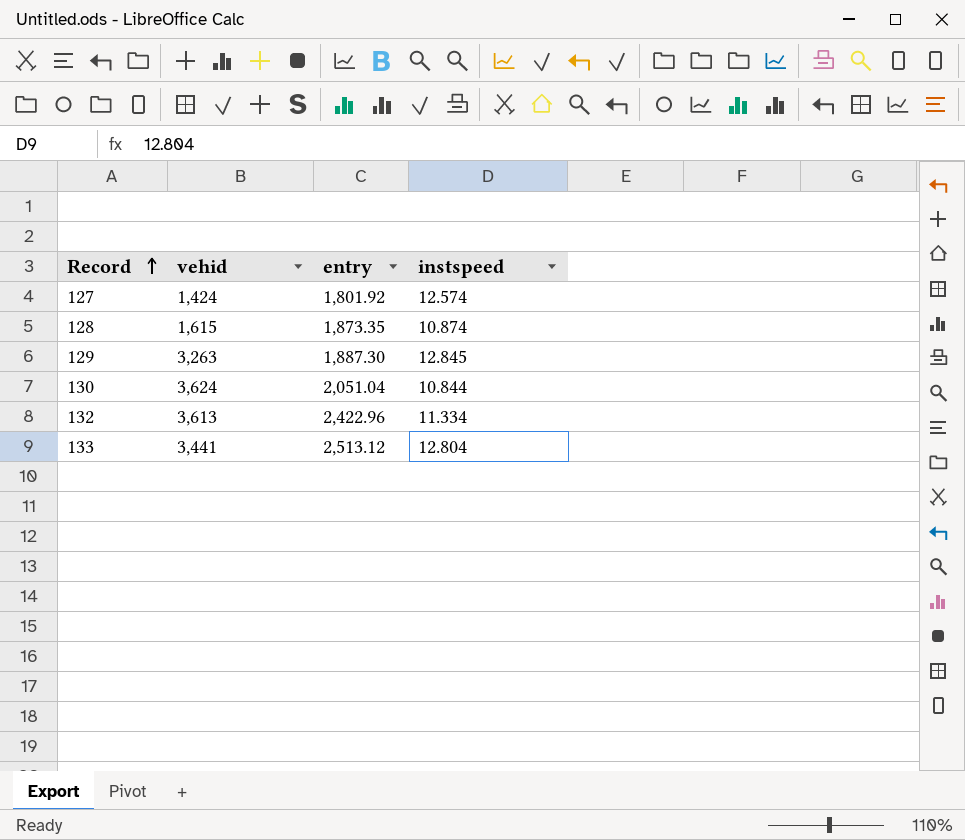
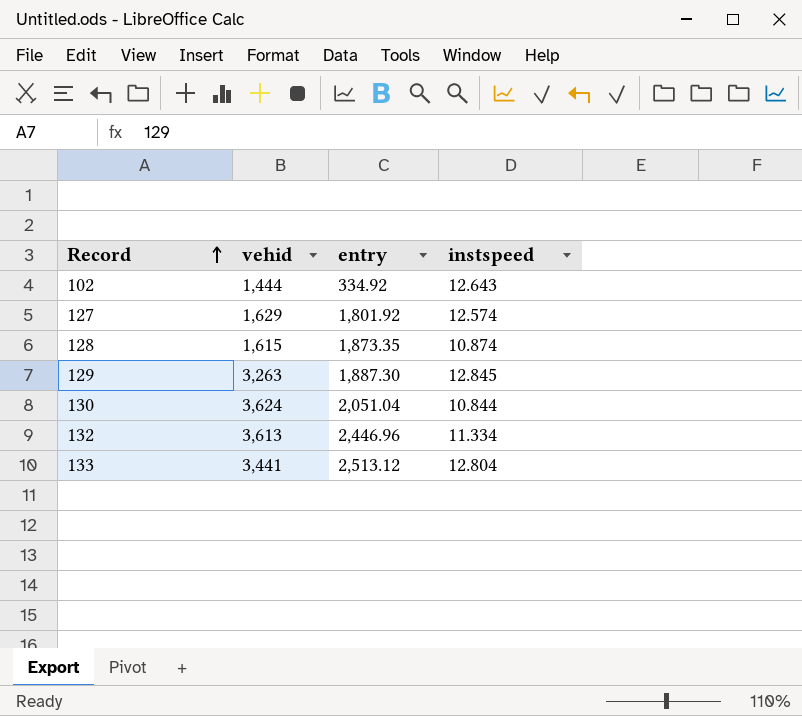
row 102: none -> 1,444 | 334.92 | 12.643
127 | vehid: 1,424 -> 1,629
132 | entry: 2,422.96 -> 2,446.96

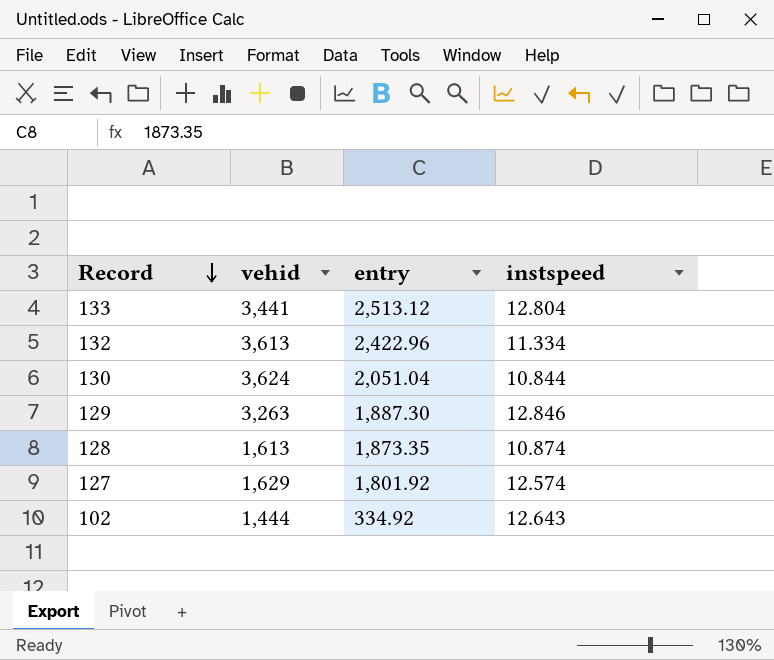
row order: Record ascending -> Record descending
132 | entry: 2,446.96 -> 2,422.96
129 | instspeed: 12.845 -> 12.846
128 | vehid: 1,615 -> 1,613

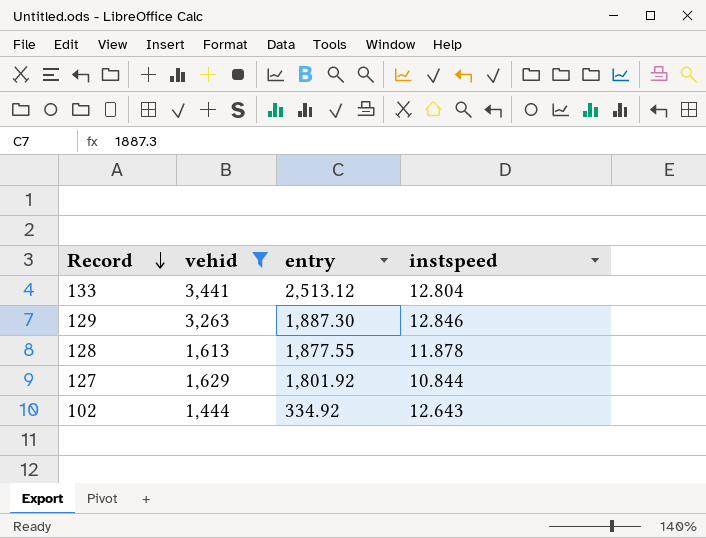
filter: none -> vehid <= 3,441
128 | entry: 1,873.35 -> 1,877.55
128 | instspeed: 10.874 -> 11.878
127 | instspeed: 12.574 -> 10.844

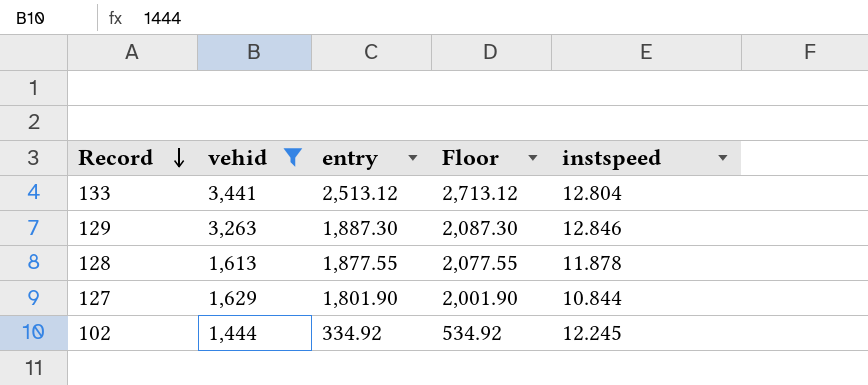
column Floor | formula: none -> [entry] + 200
127 | entry: 1,801.92 -> 1,801.90
102 | instspeed: 12.643 -> 12.245

